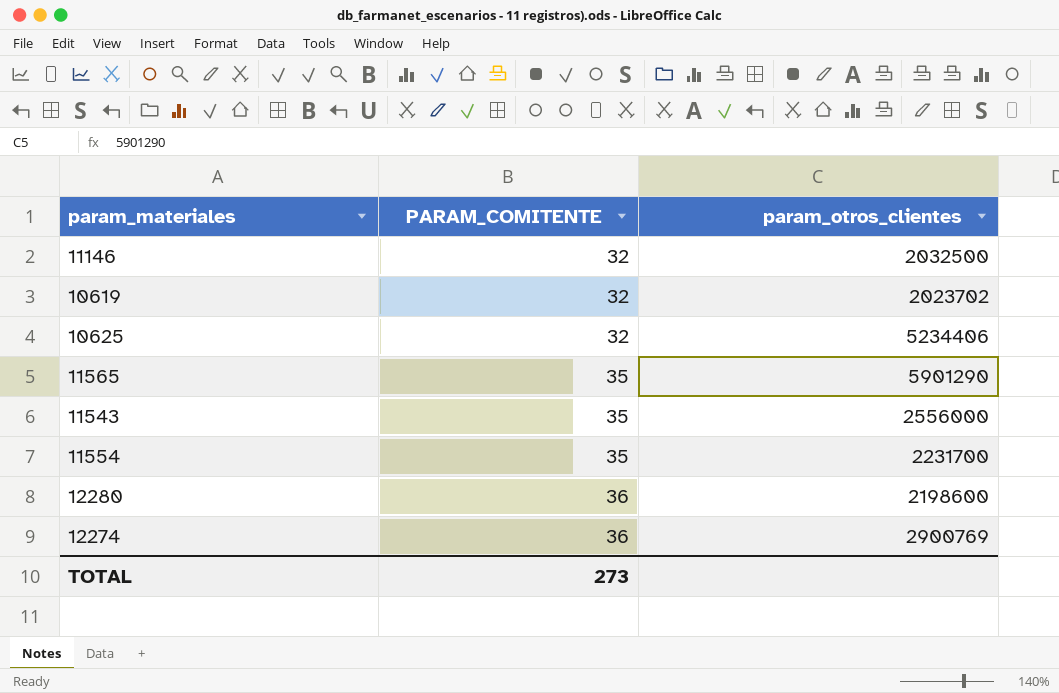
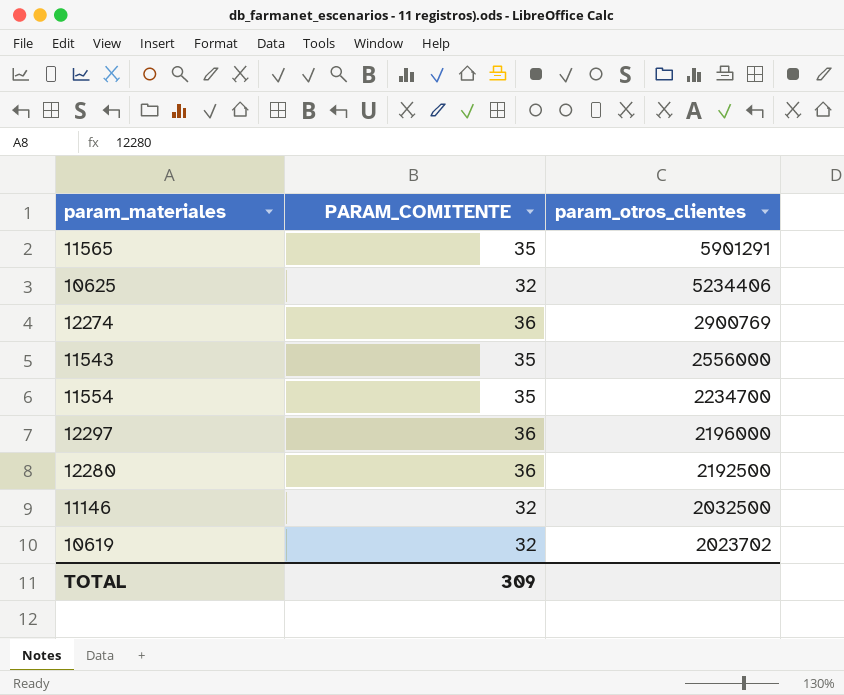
row order: PARAM_COMITENTE ascending -> param_otros_clientes descending
11565 | param_otros_clientes: 5901290 -> 5901291
11554 | param_otros_clientes: 2231700 -> 2234700
row 12297: none -> 36 | 2196000
12280 | param_otros_clientes: 2198600 -> 2192500
TOTAL | PARAM_COMITENTE: 273 -> 309

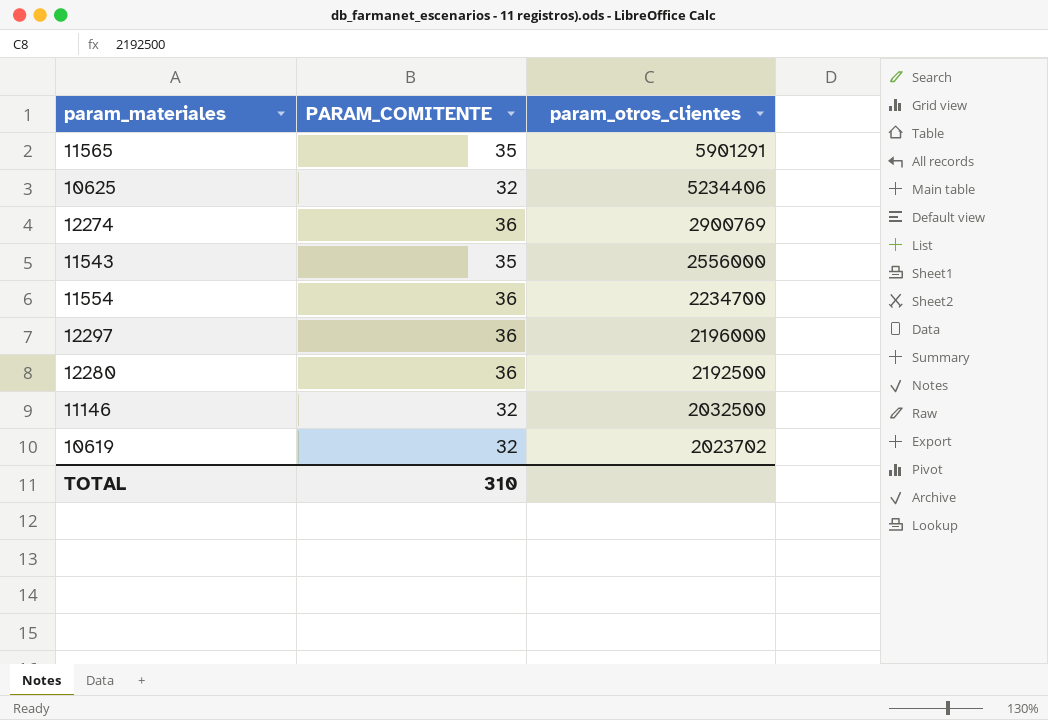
11554 | PARAM_COMITENTE: 35 -> 36
TOTAL | PARAM_COMITENTE: 309 -> 310

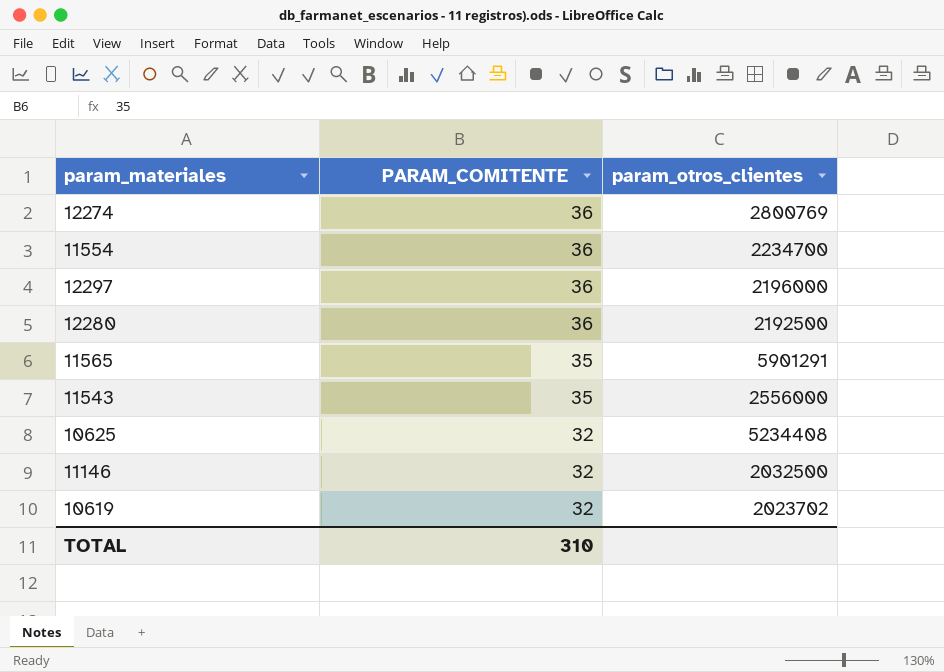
row order: param_otros_clientes descending -> PARAM_COMITENTE descending
12274 | param_otros_clientes: 2900769 -> 2800769
10625 | param_otros_clientes: 5234406 -> 5234408

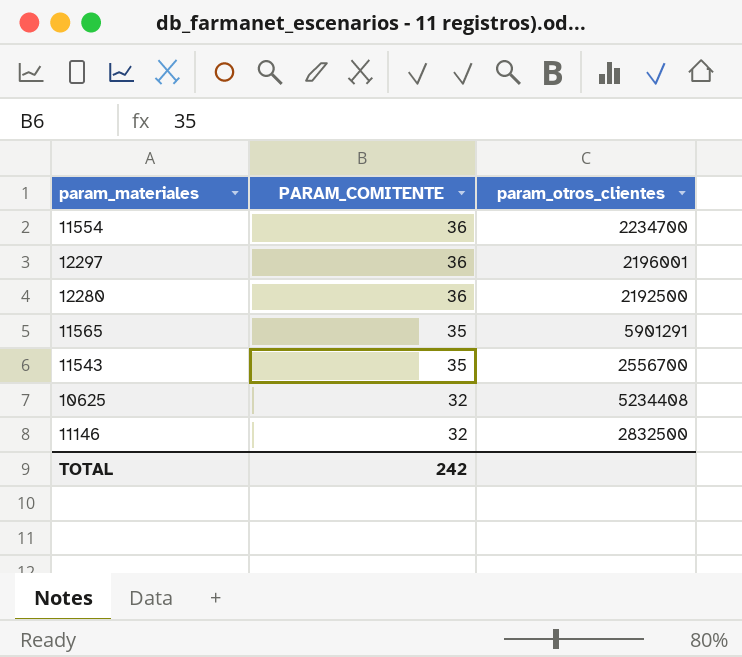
row 12274: 36 | 2800769 -> none
row 10619: 32 | 2023702 -> none
12297 | param_otros_clientes: 2196000 -> 2196001
11543 | param_otros_clientes: 2556000 -> 2556700
11146 | param_otros_clientes: 2032500 -> 2832500
TOTAL | PARAM_COMITENTE: 310 -> 242

